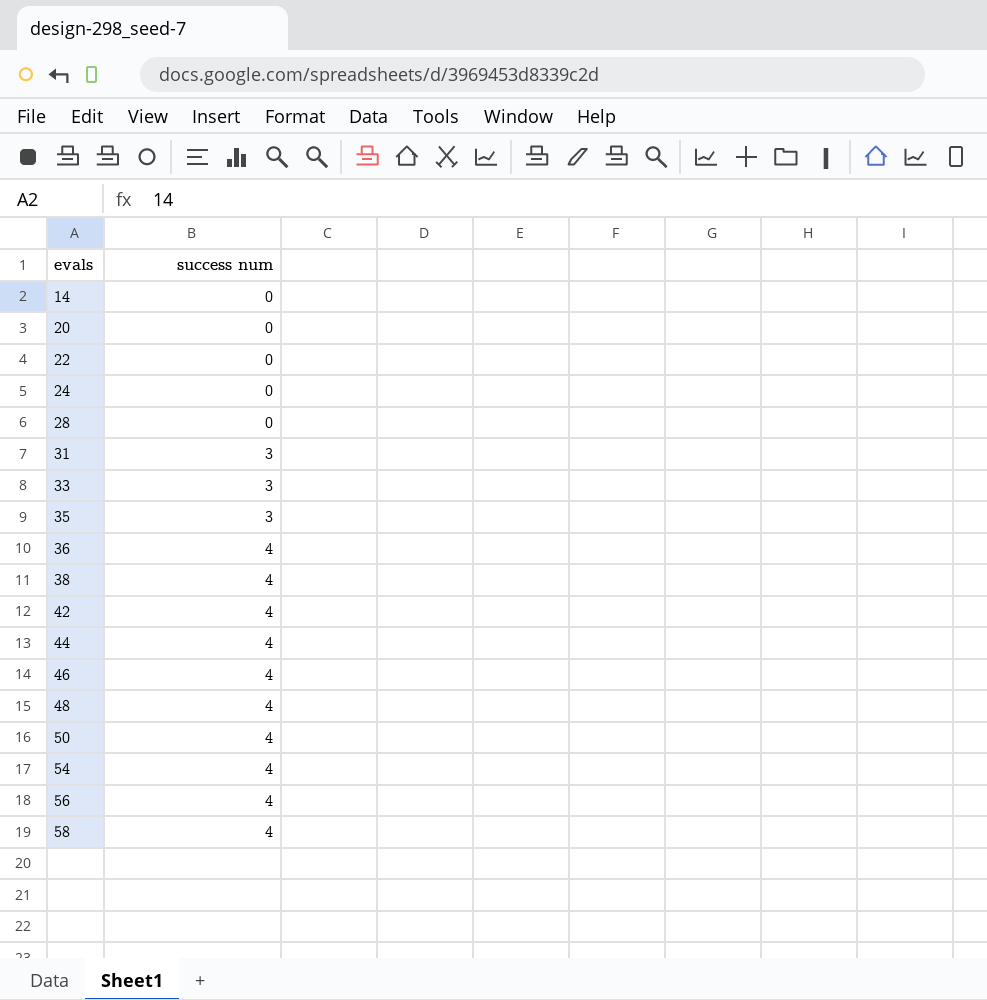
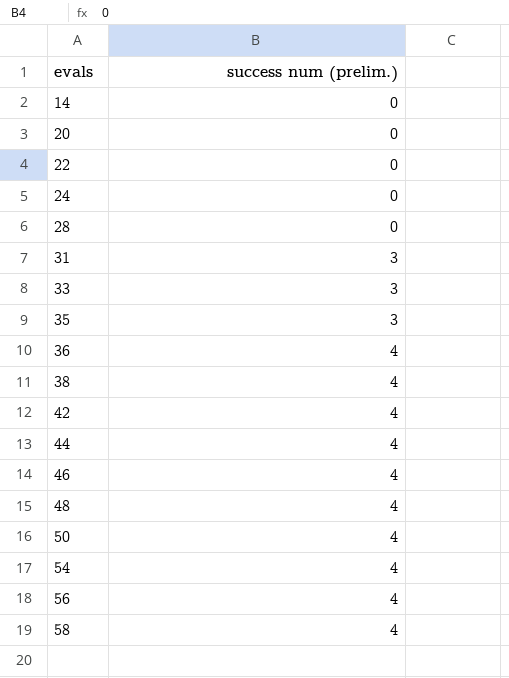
column name: success num -> success num (prelim.)

